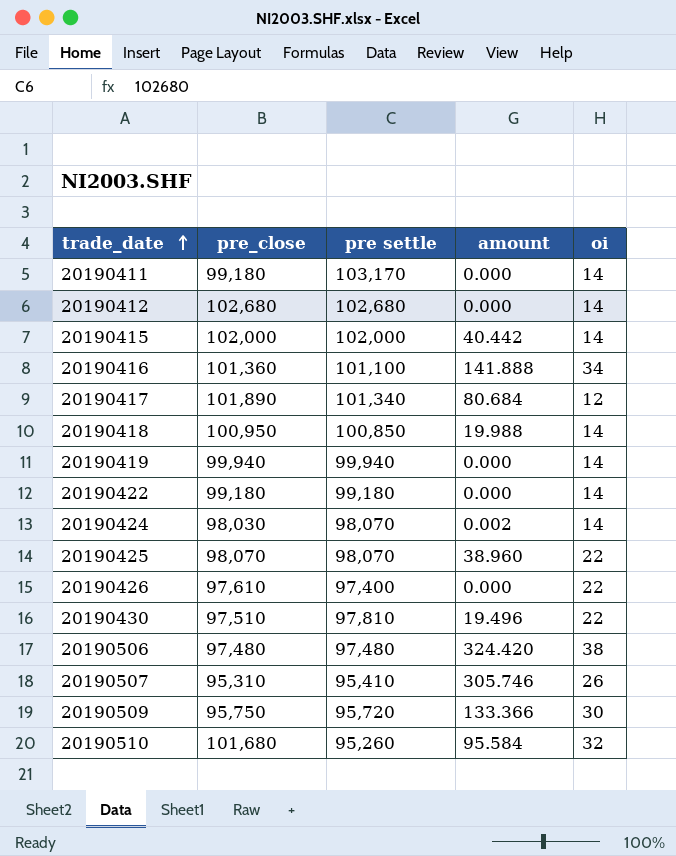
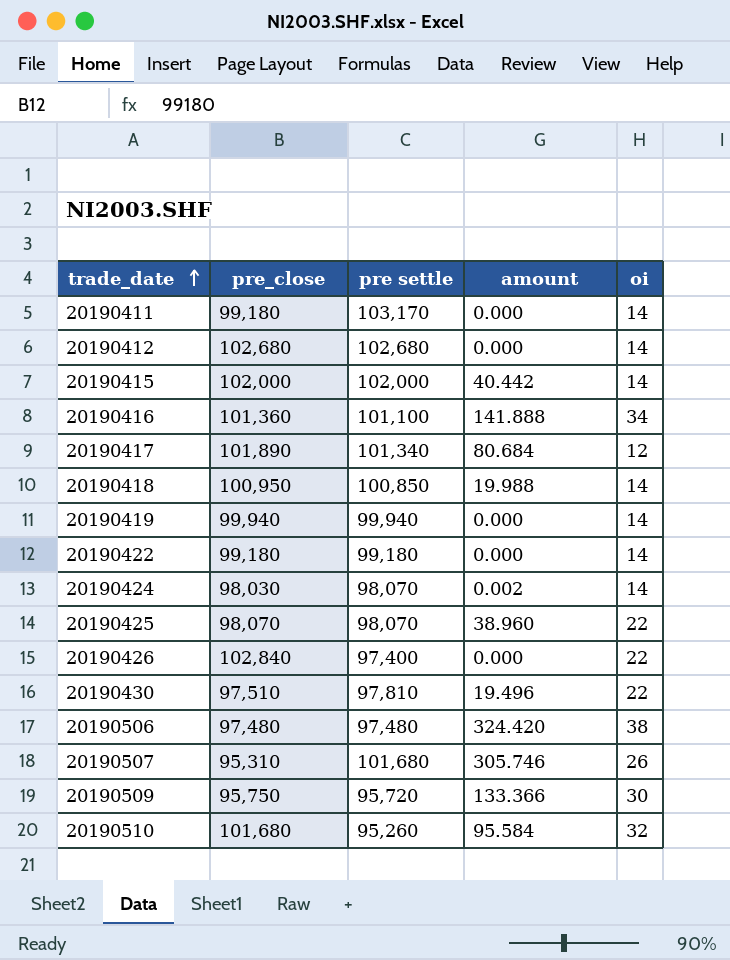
20190426 | pre_close: 97,610 -> 102,840
20190507 | pre settle: 95,410 -> 101,680

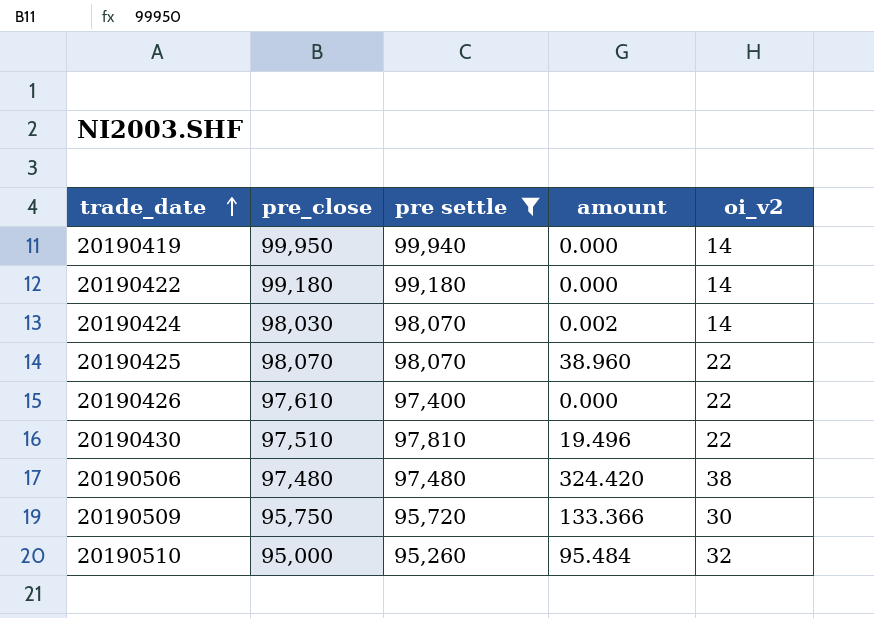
filter: none -> pre settle <= 99,940
column name: oi -> oi_v2
20190419 | pre_close: 99,940 -> 99,950
20190426 | pre_close: 102,840 -> 97,610
20190510 | pre_close: 101,680 -> 95,000
20190510 | amount: 95.584 -> 95.484

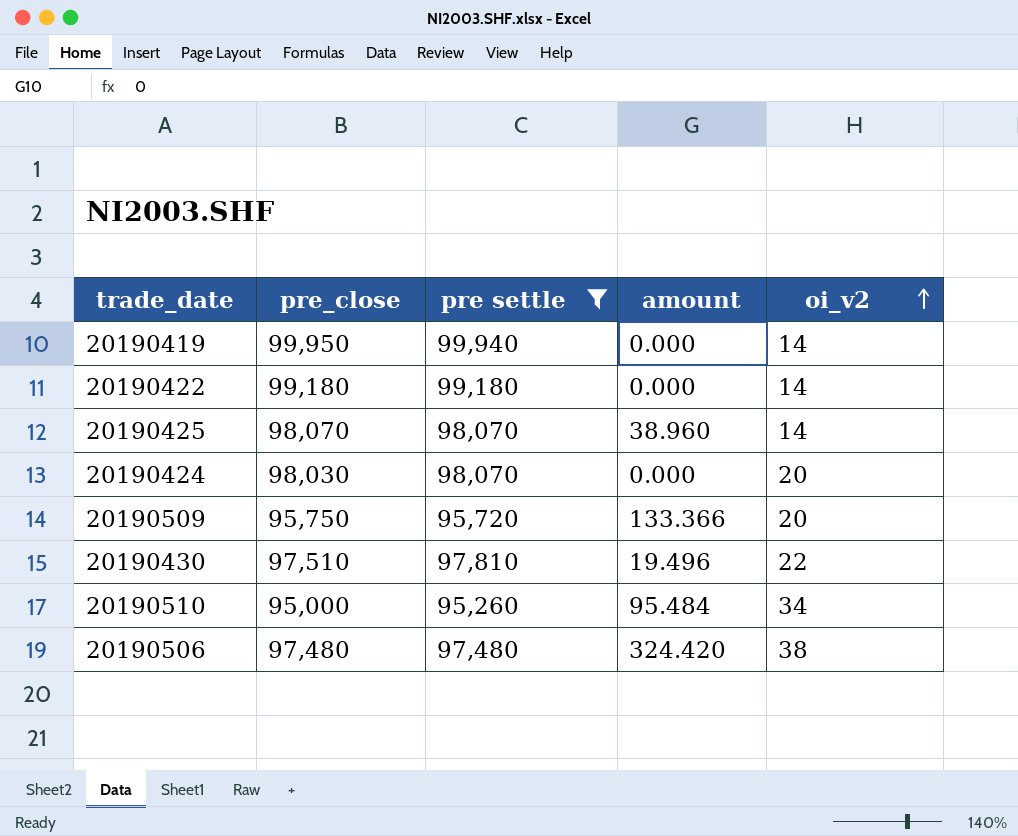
row order: trade_date ascending -> oi_v2 ascending
row 20190426: 97,610 | 97,400 | 0.000 | 22 -> none
20190425 | oi_v2: 22 -> 14
20190424 | amount: 0.002 -> 0.000
20190424 | oi_v2: 14 -> 20
20190509 | oi_v2: 30 -> 20
20190510 | oi_v2: 32 -> 34

